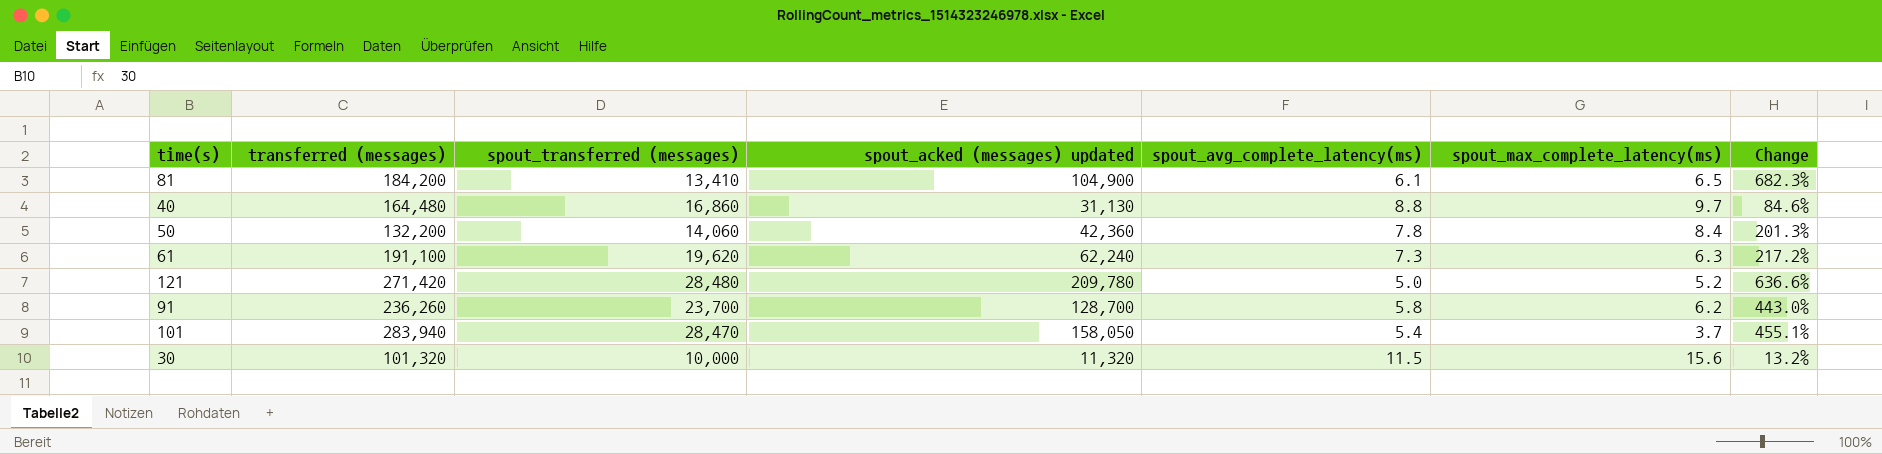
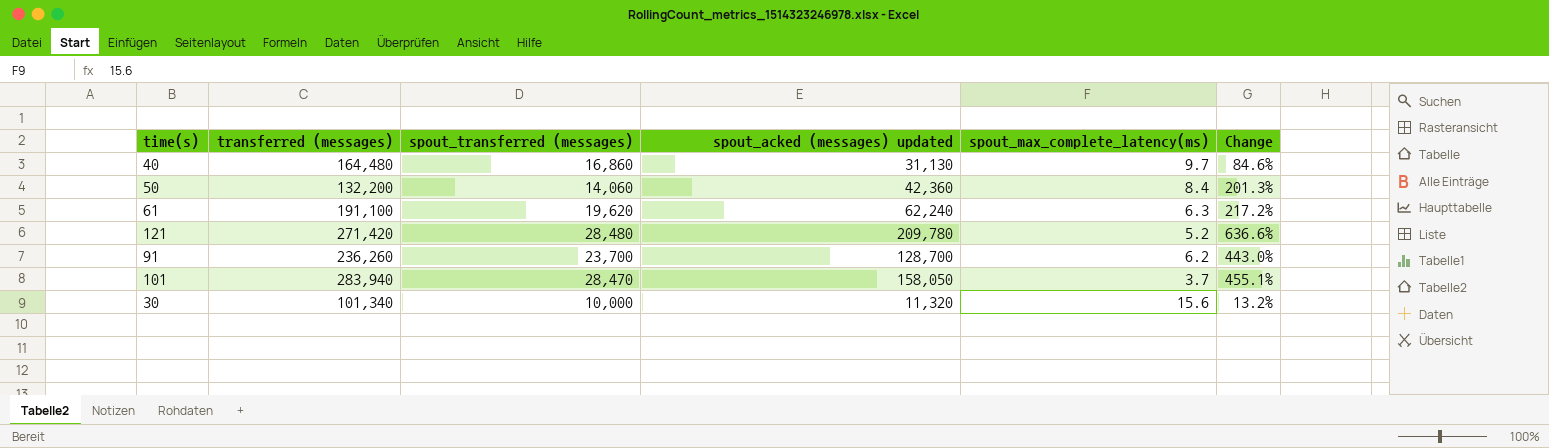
column spout_avg_complete_latency(ms) | position: 5 -> none
row 81: 184,200 | 13,410 | 104,900 | 6.1 | 6.5 | 682.3% -> none
30 | transferred (messages): 101,320 -> 101,340

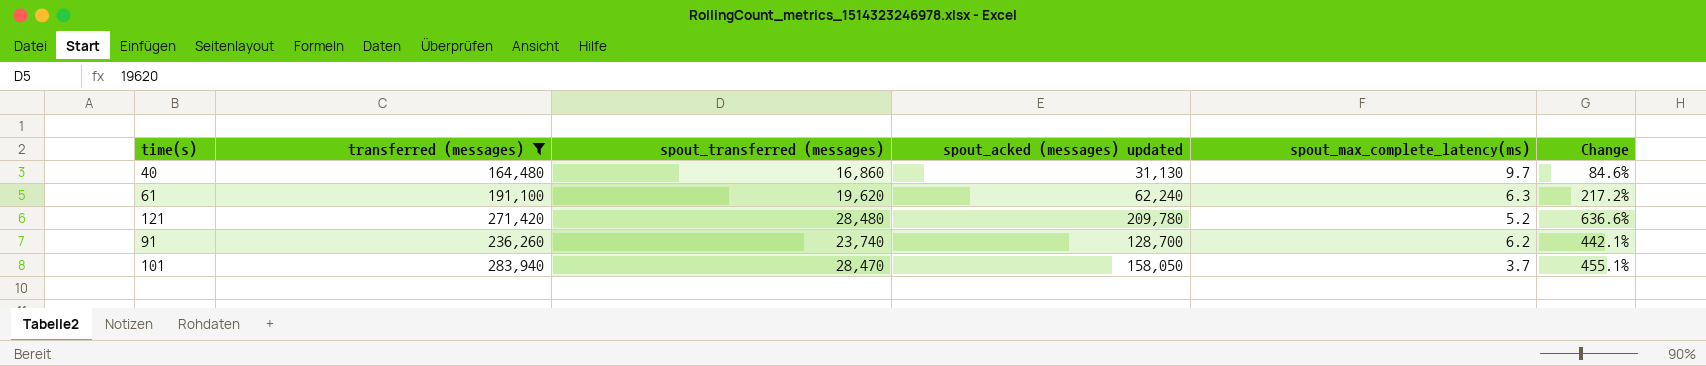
filter: none -> transferred (messages) >= 164,480
91 | spout_transferred (messages): 23,700 -> 23,740
91 | Change: 443.0% -> 442.1%

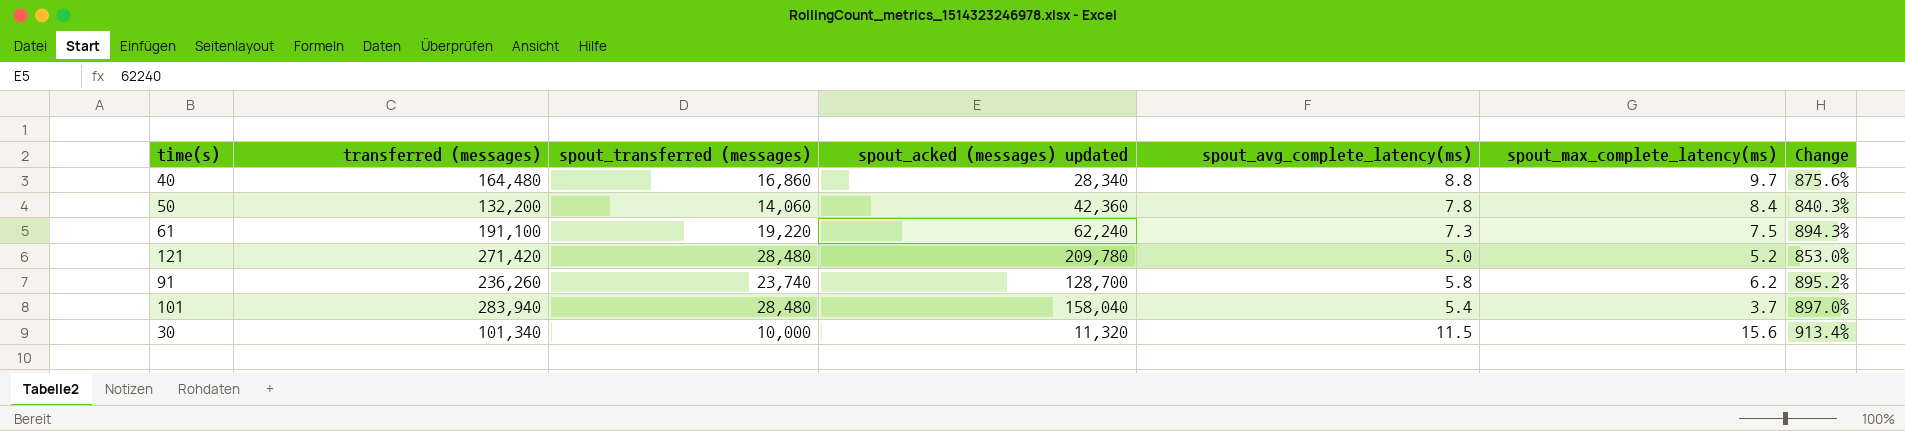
filter: transferred (messages) >= 164,480 -> none
column spout_avg_complete_latency(ms) | position: none -> 5
column Change | formula: ([spout_acked (messages) updated] - [spout_transferred (messages)]) / [spout_transferred (messages)] -> ([transferred (messages)] - [spout_transferred (messages)]) / [spout_transferred (messages)]
40 | spout_acked (messages) updated: 31,130 -> 28,340
61 | spout_transferred (messages): 19,620 -> 19,220
61 | spout_max_complete_latency(ms): 6.3 -> 7.5
101 | spout_transferred (messages): 28,470 -> 28,480
101 | spout_acked (messages) updated: 158,050 -> 158,040

